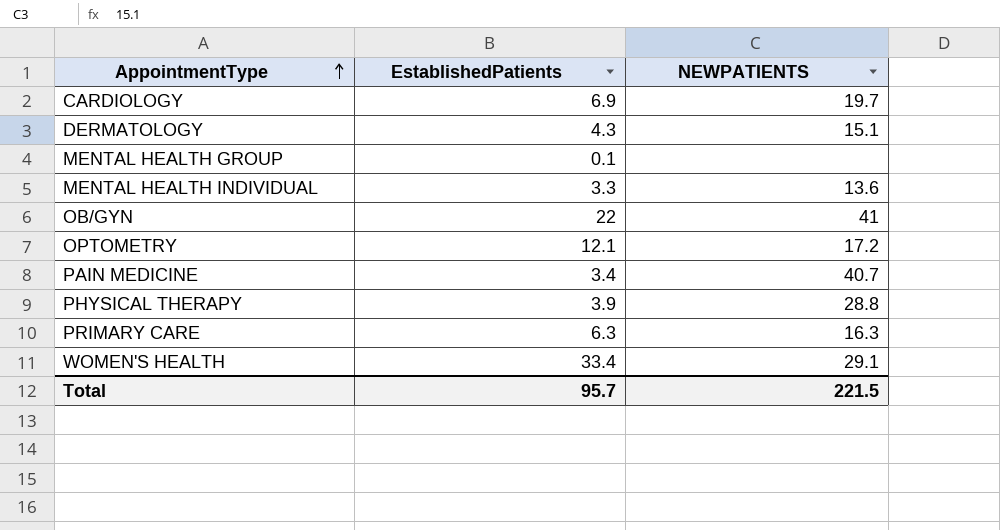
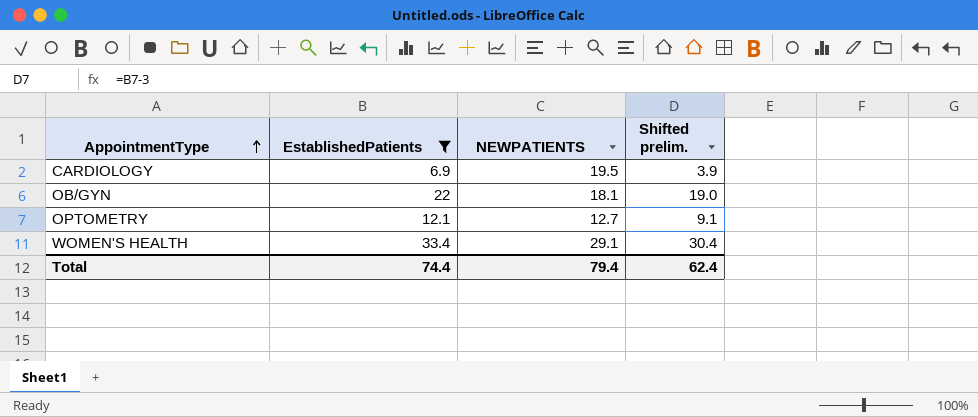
filter: none -> EstablishedPatients >= 6.9
column Shifted prelim. | formula: none -> [EstablishedPatients] - 3
CARDIOLOGY | NEWPATIENTS: 19.7 -> 19.5
OB/GYN | NEWPATIENTS: 41 -> 18.1
OPTOMETRY | NEWPATIENTS: 17.2 -> 12.7
Total | EstablishedPatients: 95.7 -> 74.4
Total | NEWPATIENTS: 221.5 -> 79.4

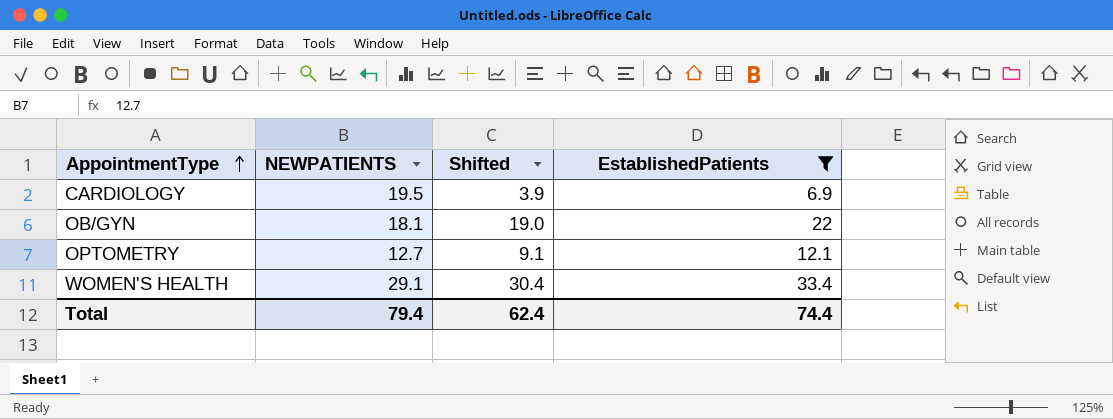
column name: Shifted prelim. -> Shifted
column EstablishedPatients | position: 2 -> 4

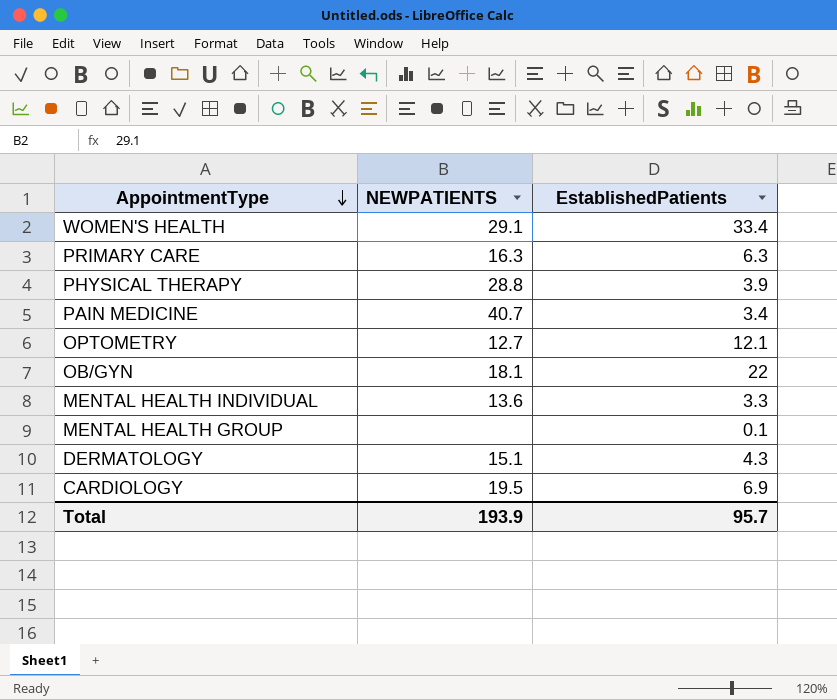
filter: EstablishedPatients >= 6.9 -> none
row order: AppointmentType ascending -> AppointmentType descending
column Shifted | formula: [EstablishedPatients] - 3 -> none
Total | NEWPATIENTS: 79.4 -> 193.9
Total | EstablishedPatients: 74.4 -> 95.7

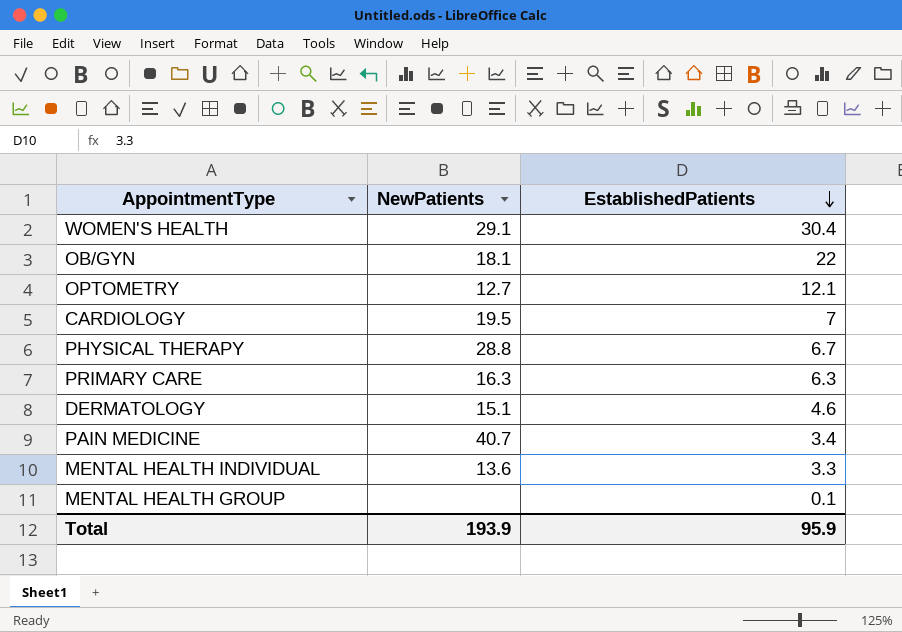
row order: AppointmentType descending -> EstablishedPatients descending
column name: NEWPATIENTS -> NewPatients
WOMEN'S HEALTH | EstablishedPatients: 33.4 -> 30.4
CARDIOLOGY | EstablishedPatients: 6.9 -> 7
PHYSICAL THERAPY | EstablishedPatients: 3.9 -> 6.7
DERMATOLOGY | EstablishedPatients: 4.3 -> 4.6
Total | EstablishedPatients: 95.7 -> 95.9

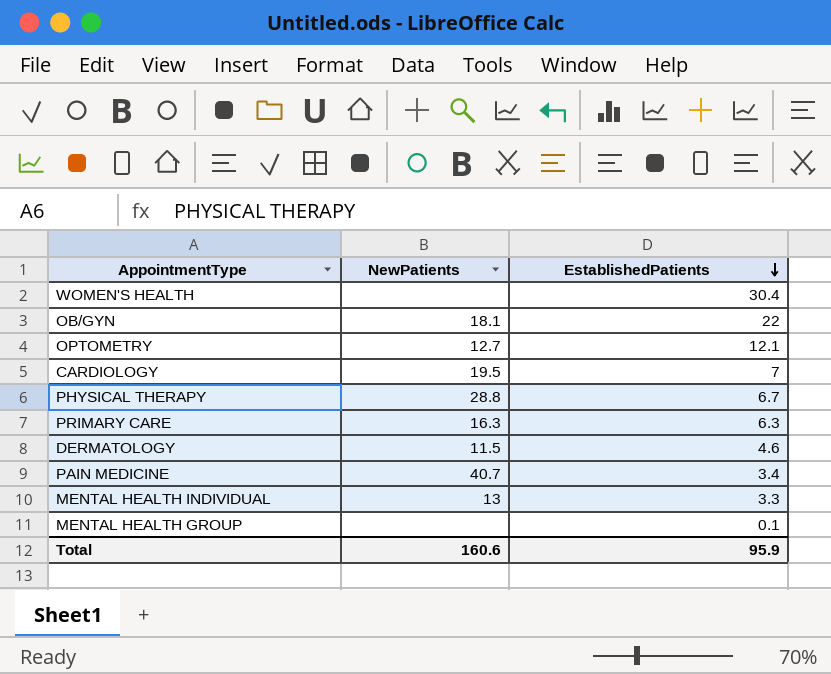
WOMEN'S HEALTH | NewPatients: 29.1 -> none
DERMATOLOGY | NewPatients: 15.1 -> 11.5
MENTAL HEALTH INDIVIDUAL | NewPatients: 13.6 -> 13
Total | NewPatients: 193.9 -> 160.6

